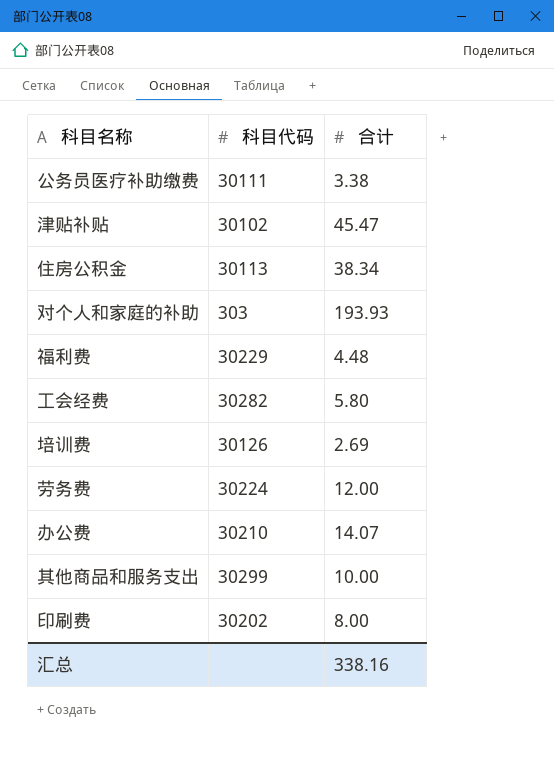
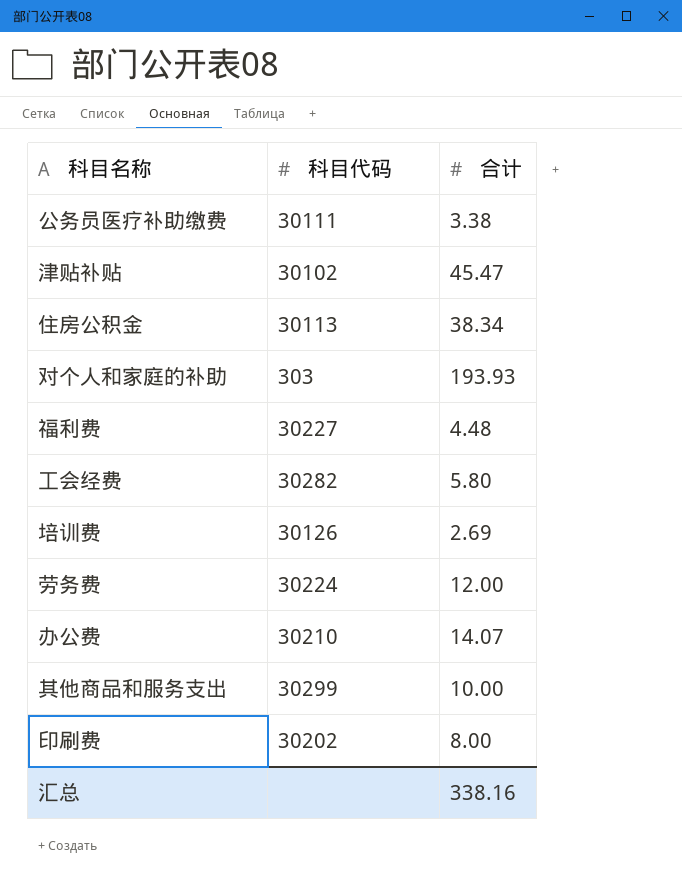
福利费 | 科目代码: 30229 -> 30227

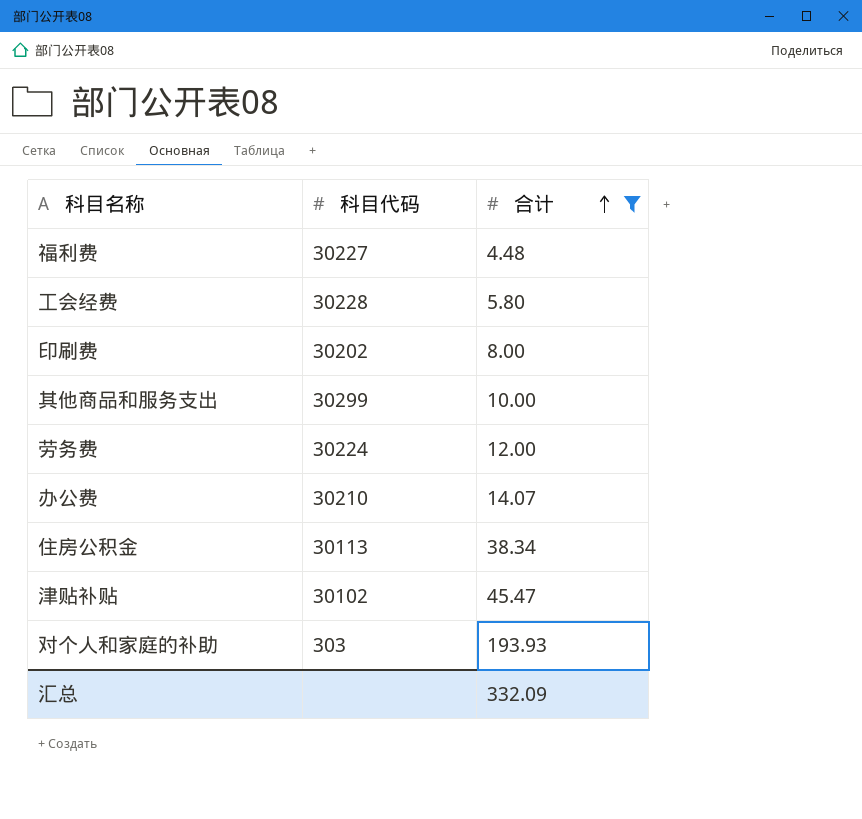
filter: none -> 合计 >= 4.48
row order: none -> 合计 ascending
工会经费 | 科目代码: 30282 -> 30228
汇总 | 合计: 338.16 -> 332.09

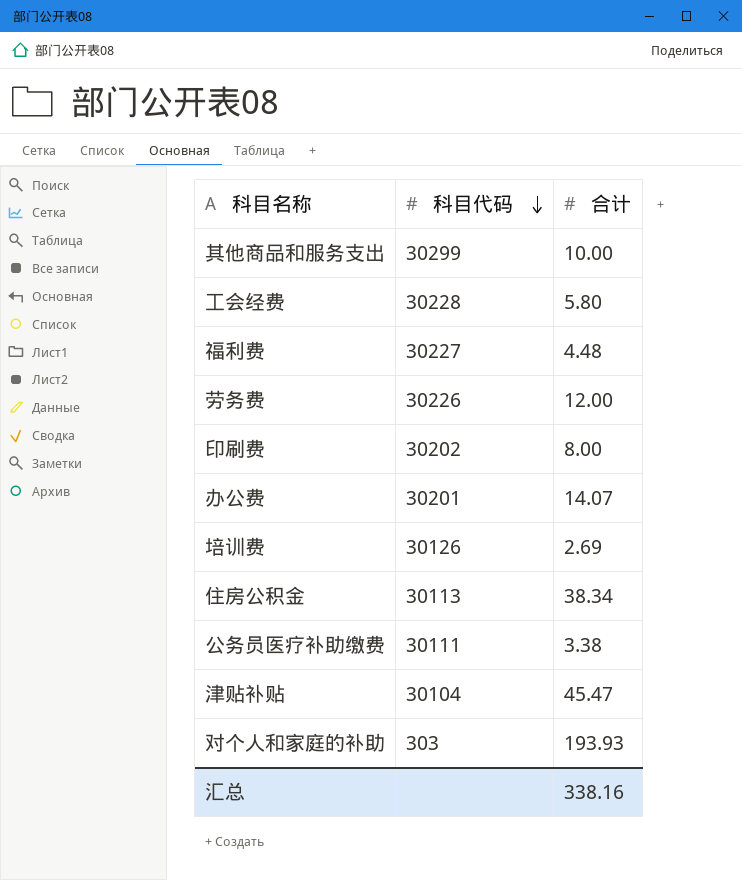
filter: 合计 >= 4.48 -> none
row order: 合计 ascending -> 科目代码 descending
劳务费 | 科目代码: 30224 -> 30226
办公费 | 科目代码: 30210 -> 30201
津贴补贴 | 科目代码: 30102 -> 30104
汇总 | 合计: 332.09 -> 338.16

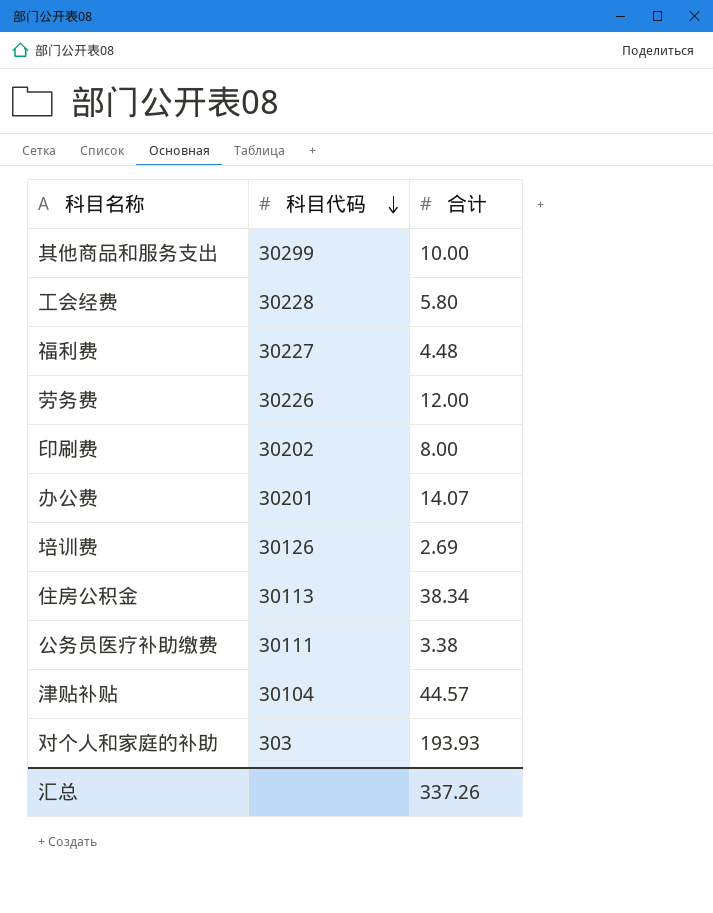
津贴补贴 | 合计: 45.47 -> 44.57
汇总 | 合计: 338.16 -> 337.26

